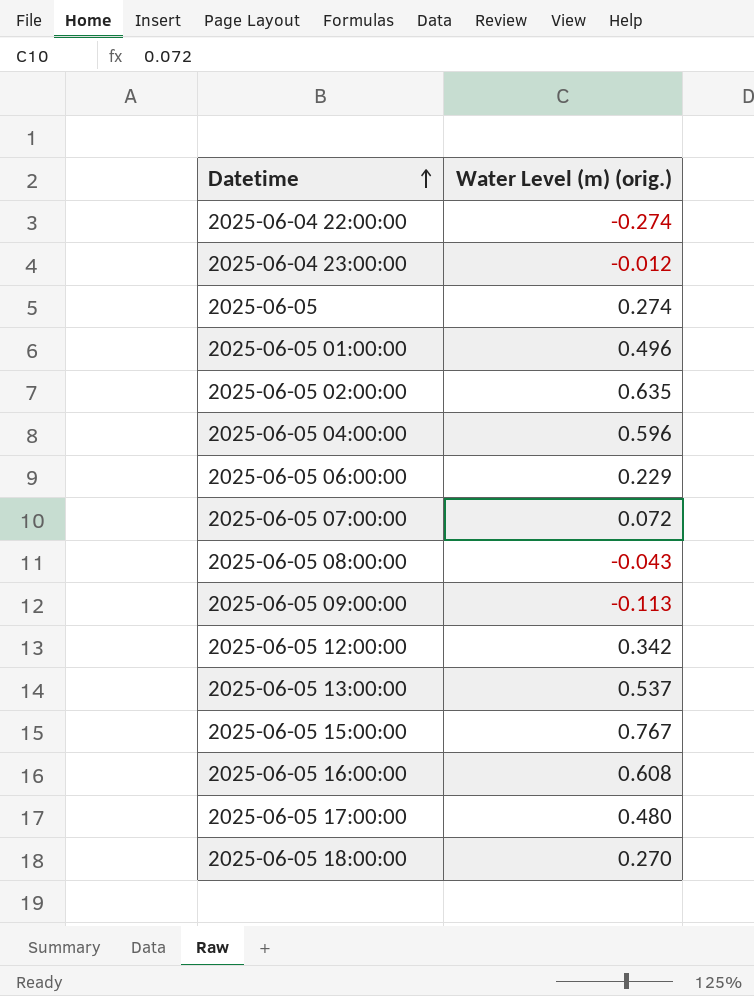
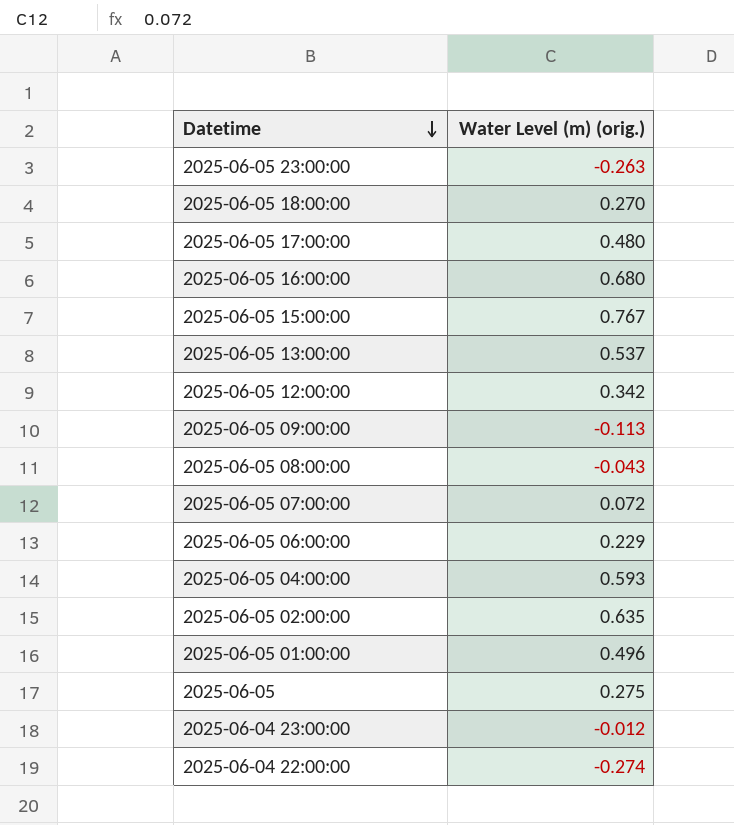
row order: Datetime ascending -> Datetime descending
row 2025-06-05 23:00:00: none -> -0.263
2025-06-05 16:00:00 | Water Level (m) (orig.): 0.608 -> 0.680
2025-06-05 04:00:00 | Water Level (m) (orig.): 0.596 -> 0.593
2025-06-05 | Water Level (m) (orig.): 0.274 -> 0.275

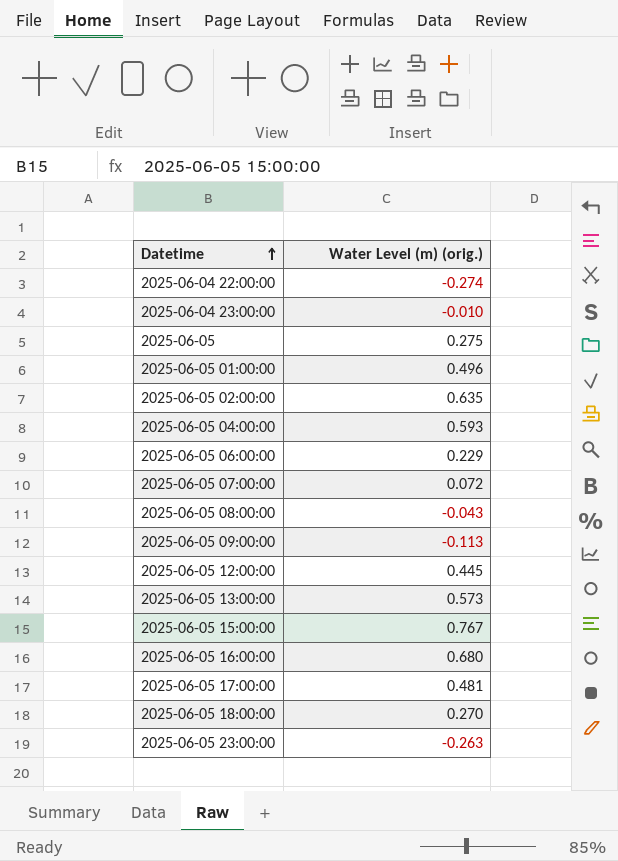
row order: Datetime descending -> Datetime ascending
2025-06-04 23:00:00 | Water Level (m) (orig.): -0.012 -> -0.010
2025-06-05 12:00:00 | Water Level (m) (orig.): 0.342 -> 0.445
2025-06-05 13:00:00 | Water Level (m) (orig.): 0.537 -> 0.573
2025-06-05 17:00:00 | Water Level (m) (orig.): 0.480 -> 0.481

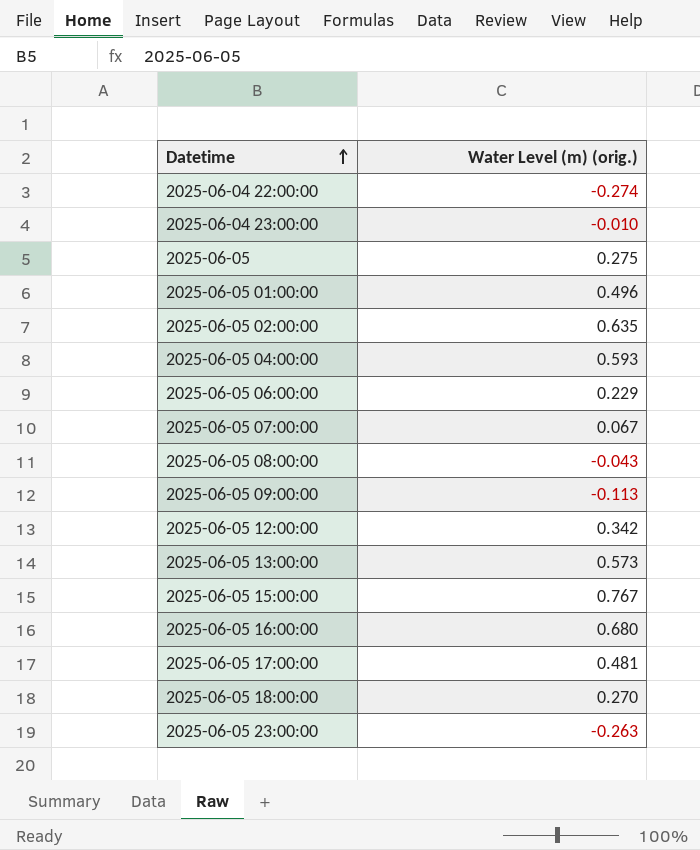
2025-06-05 07:00:00 | Water Level (m) (orig.): 0.072 -> 0.067
2025-06-05 12:00:00 | Water Level (m) (orig.): 0.445 -> 0.342

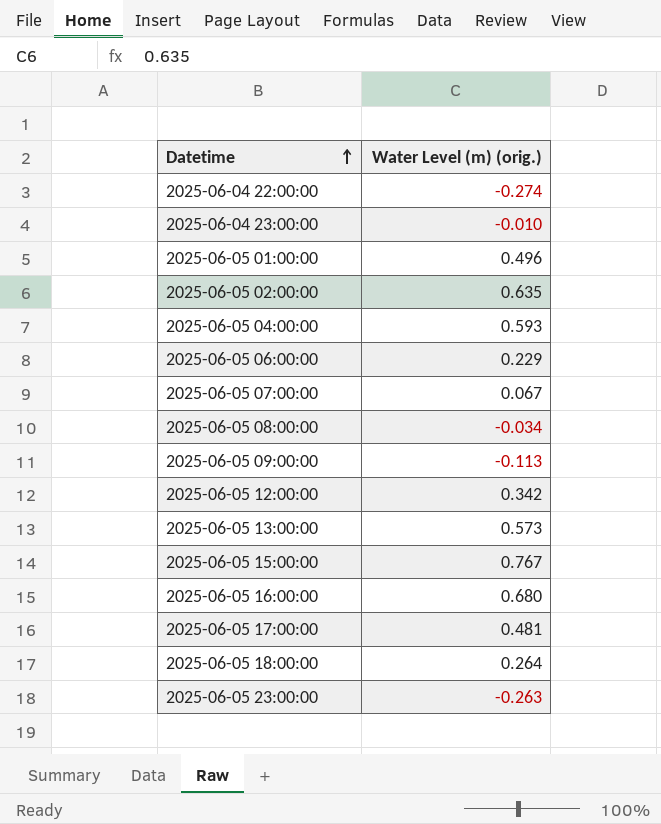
row 2025-06-05: 0.275 -> none
2025-06-05 08:00:00 | Water Level (m) (orig.): -0.043 -> -0.034
2025-06-05 18:00:00 | Water Level (m) (orig.): 0.270 -> 0.264

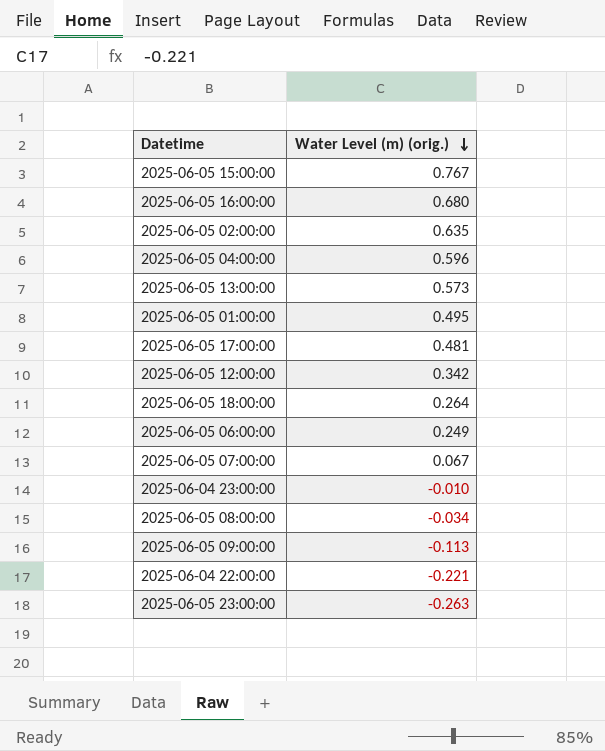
row order: Datetime ascending -> Water Level (m) (orig.) descending
2025-06-05 04:00:00 | Water Level (m) (orig.): 0.593 -> 0.596
2025-06-05 01:00:00 | Water Level (m) (orig.): 0.496 -> 0.495
2025-06-05 06:00:00 | Water Level (m) (orig.): 0.229 -> 0.249
2025-06-04 22:00:00 | Water Level (m) (orig.): -0.274 -> -0.221

